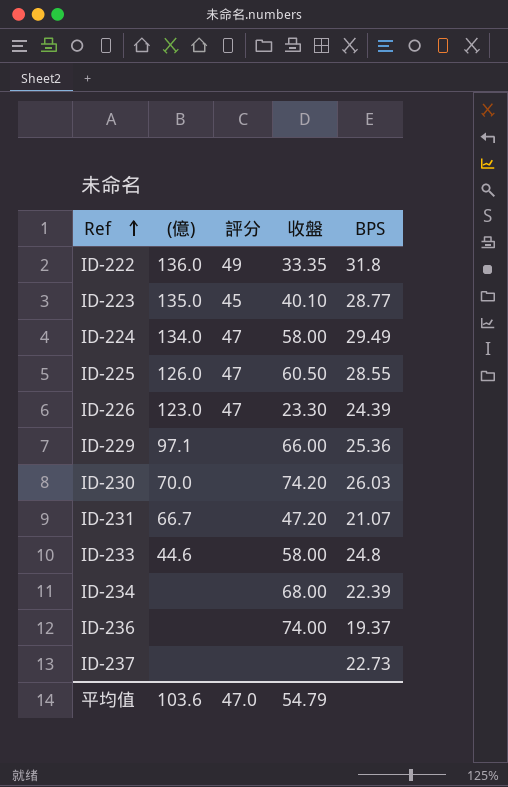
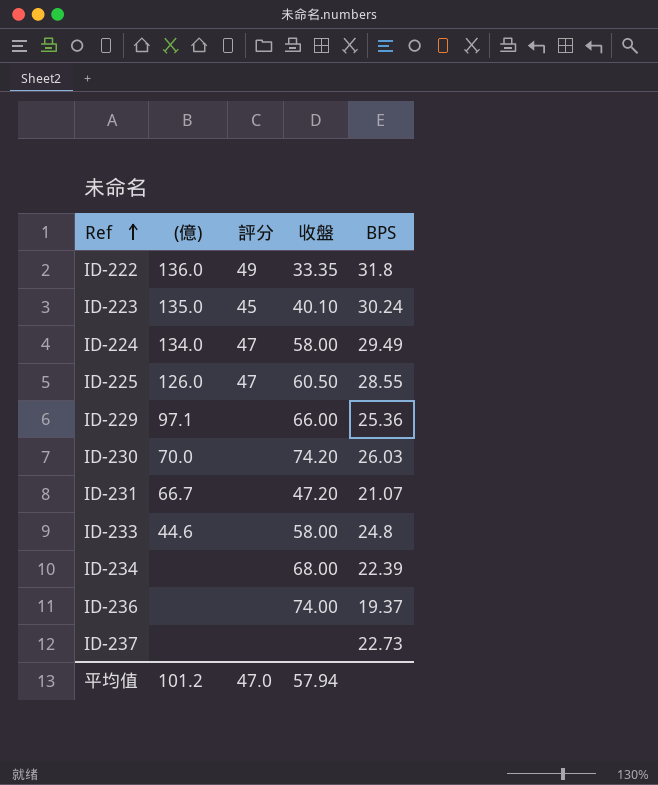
row ID-226: 123.0 | 47 | 23.30 | 24.39 -> none
ID-223 | BPS: 28.77 -> 30.24
平均值 | (億): 103.6 -> 101.2
平均值 | 收盤: 54.79 -> 57.94

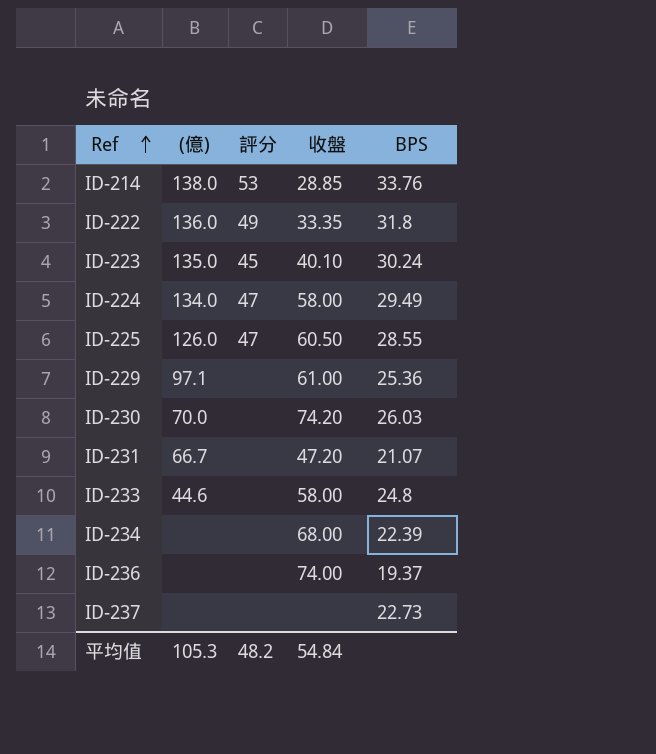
row ID-214: none -> 138.0 | 53 | 28.85 | 33.76
ID-229 | 收盤: 66.00 -> 61.00
平均值 | (億): 101.2 -> 105.3
平均值 | 評分: 47.0 -> 48.2
平均值 | 收盤: 57.94 -> 54.84

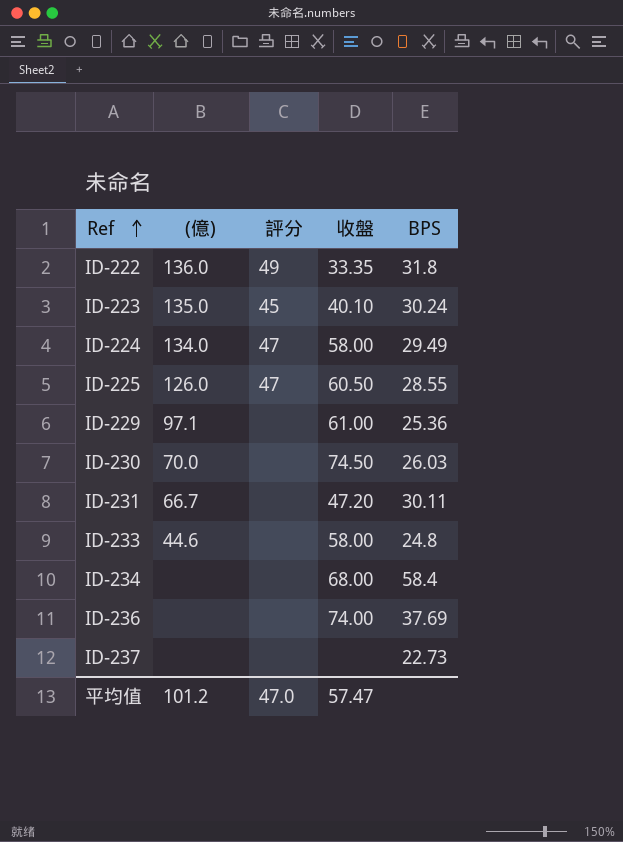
row ID-214: 138.0 | 53 | 28.85 | 33.76 -> none
ID-230 | 收盤: 74.20 -> 74.50
ID-231 | BPS: 21.07 -> 30.11
ID-234 | BPS: 22.39 -> 58.4
ID-236 | BPS: 19.37 -> 37.69
平均值 | (億): 105.3 -> 101.2
平均值 | 評分: 48.2 -> 47.0
平均值 | 收盤: 54.84 -> 57.47

